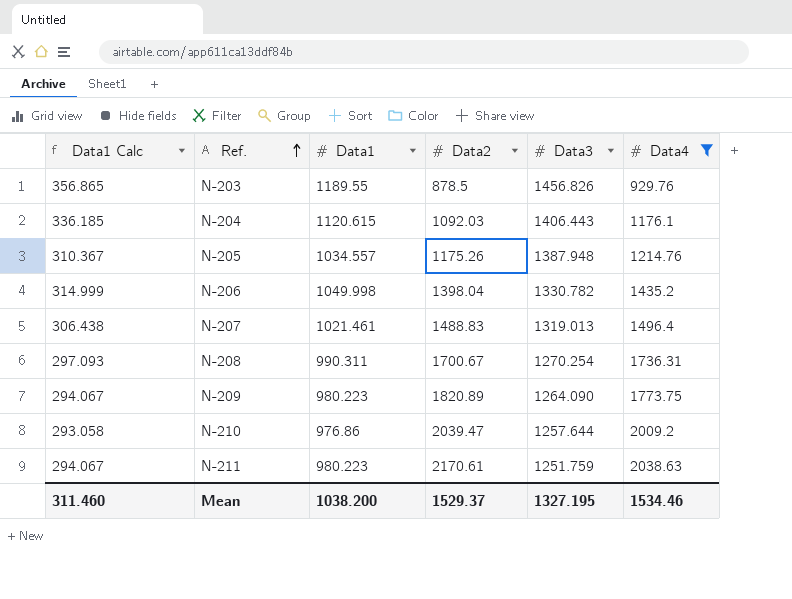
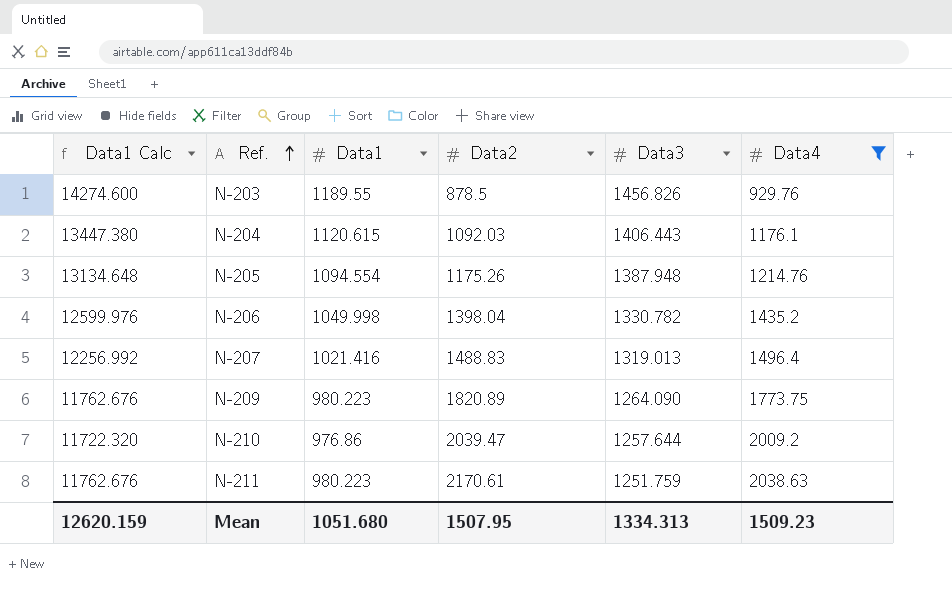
column Data1 Calc | formula: [Data1] * 0.3 -> [Data1] * 12
row N-208: 297.093 | 990.311 | 1700.67 | 1270.254 | 1736.31 -> none
N-205 | Data1: 1034.557 -> 1094.554
N-207 | Data1: 1021.461 -> 1021.416
Mean | Data1 Calc: 311.460 -> 12620.159
Mean | Data1: 1038.200 -> 1051.680
Mean | Data2: 1529.37 -> 1507.95
Mean | Data3: 1327.195 -> 1334.313
Mean | Data4: 1534.46 -> 1509.23

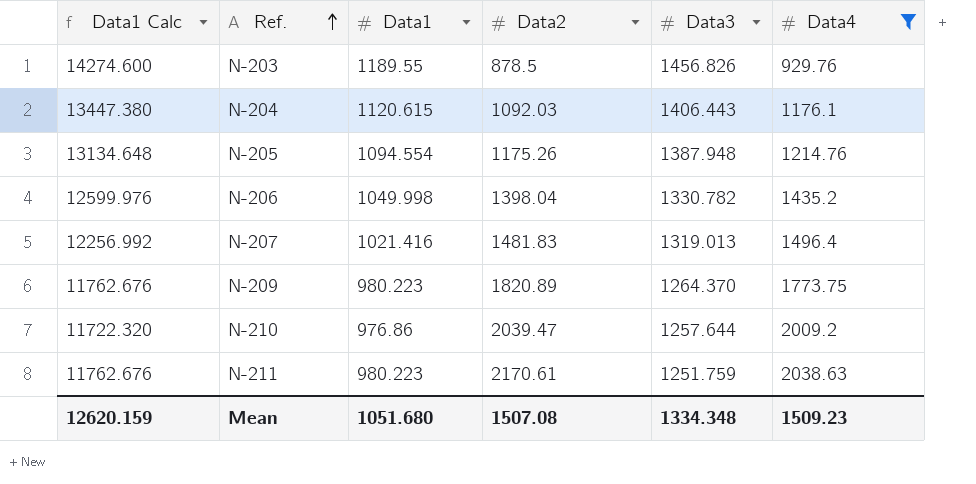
N-207 | Data2: 1488.83 -> 1481.83
N-209 | Data3: 1264.090 -> 1264.370
Mean | Data2: 1507.95 -> 1507.08
Mean | Data3: 1334.313 -> 1334.348

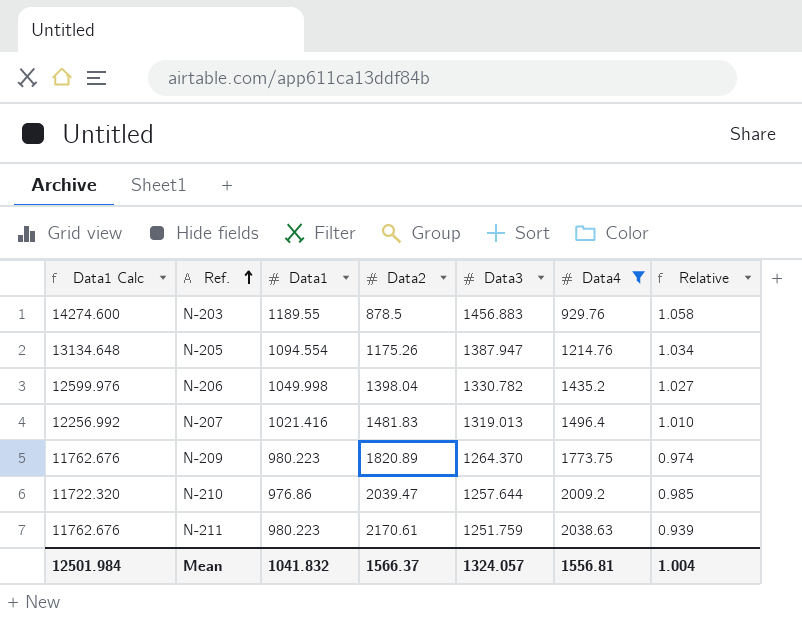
column Relative | formula: none -> [Data4] / [Data2]
row N-204: 13447.380 | 1120.615 | 1092.03 | 1406.443 | 1176.1 -> none
N-203 | Data3: 1456.826 -> 1456.883
N-205 | Data3: 1387.948 -> 1387.947
Mean | Data1 Calc: 12620.159 -> 12501.984
Mean | Data1: 1051.680 -> 1041.832
Mean | Data2: 1507.08 -> 1566.37
Mean | Data3: 1334.348 -> 1324.057
Mean | Data4: 1509.23 -> 1556.81

